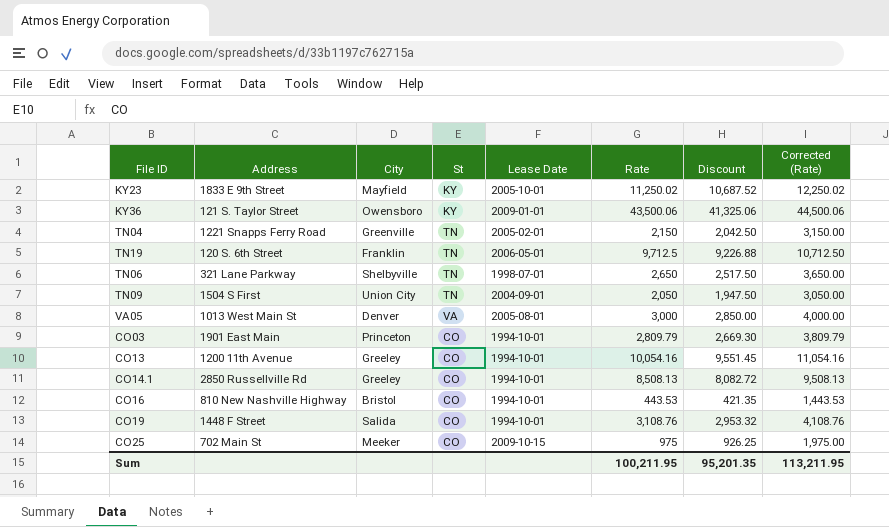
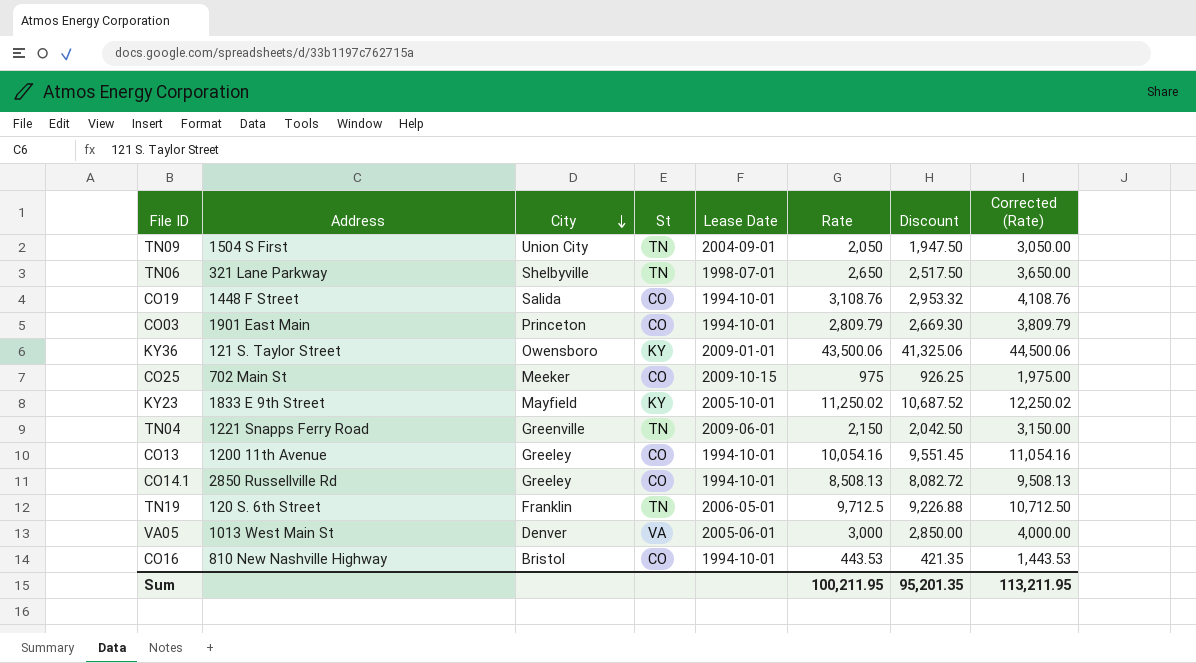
row order: none -> City descending
TN04 | Lease Date: 2005-02-01 -> 2009-06-01
VA05 | Lease Date: 2005-08-01 -> 2005-06-01

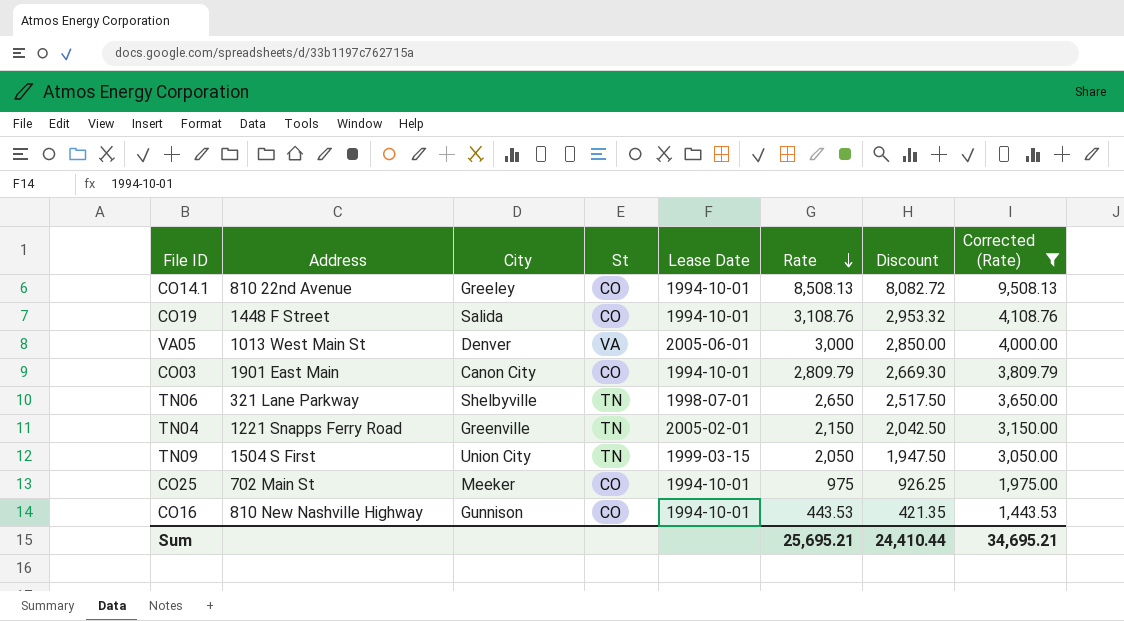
filter: none -> Corrected (Rate) <= 9,508.13
row order: City descending -> Rate descending
CO14.1 | Address: 2850 Russellville Rd -> 810 22nd Avenue
CO03 | City: Princeton -> Canon City
TN04 | Lease Date: 2009-06-01 -> 2005-02-01
TN09 | Lease Date: 2004-09-01 -> 1999-03-15
CO25 | Lease Date: 2009-10-15 -> 1994-10-01
CO16 | City: Bristol -> Gunnison
Sum | Rate: 100,211.95 -> 25,695.21
Sum | Discount: 95,201.35 -> 24,410.44
Sum | Corrected (Rate): 113,211.95 -> 34,695.21

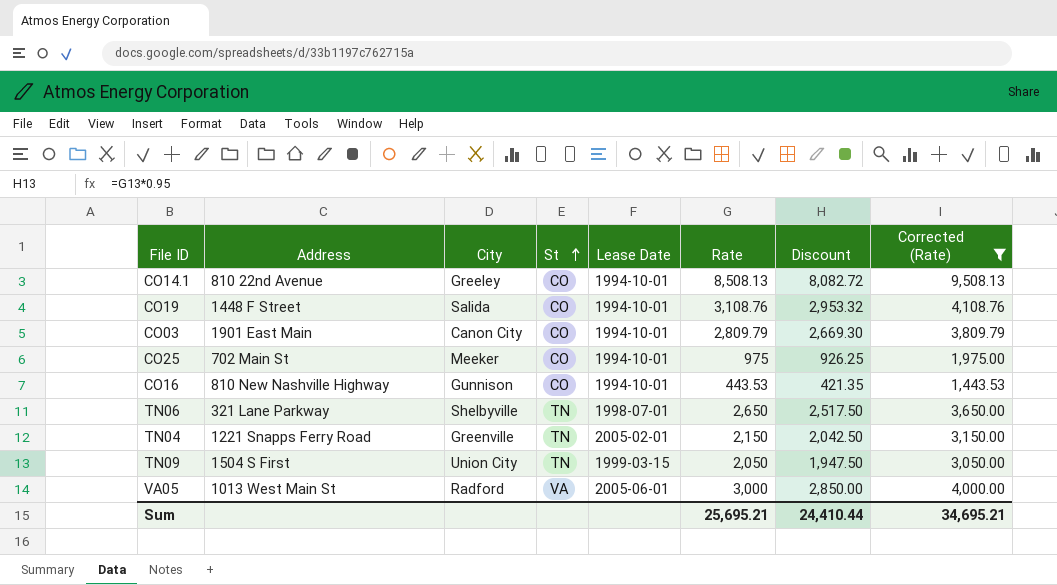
row order: Rate descending -> St ascending
VA05 | City: Denver -> Radford

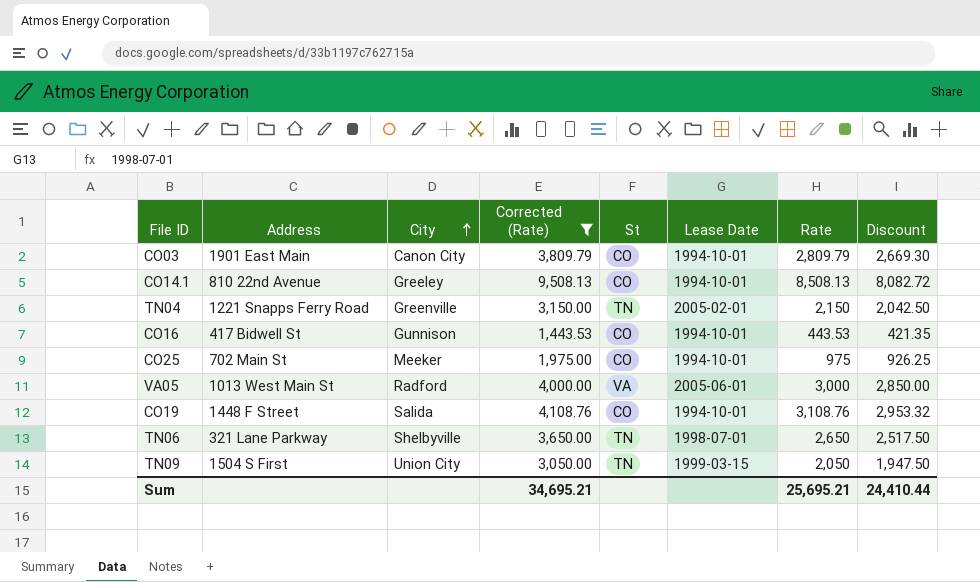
row order: St ascending -> City ascending
column Corrected (Rate) | position: 8 -> 4
CO16 | Address: 810 New Nashville Highway -> 417 Bidwell St

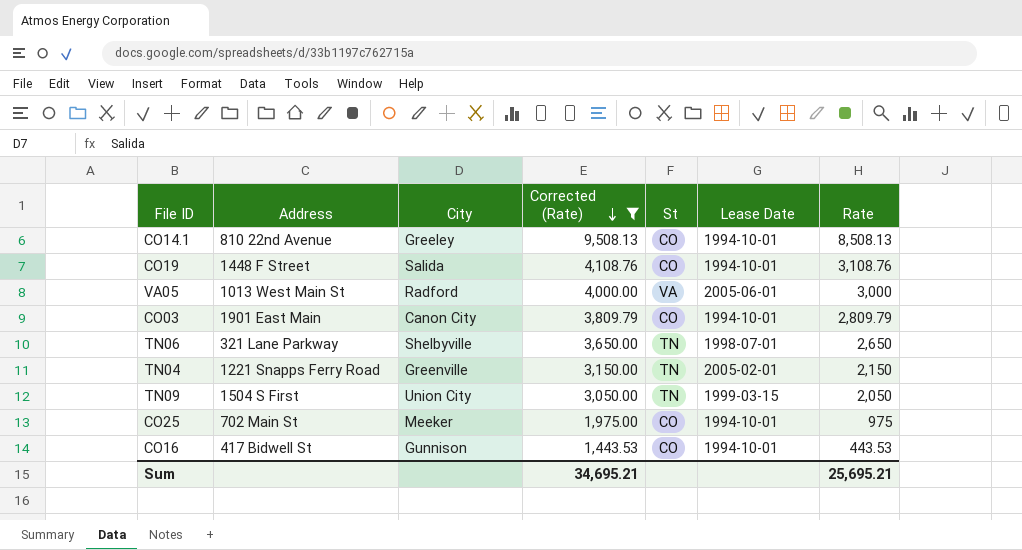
row order: City ascending -> Corrected (Rate) descending
column Discount | formula: [Rate] * 0.95 -> none

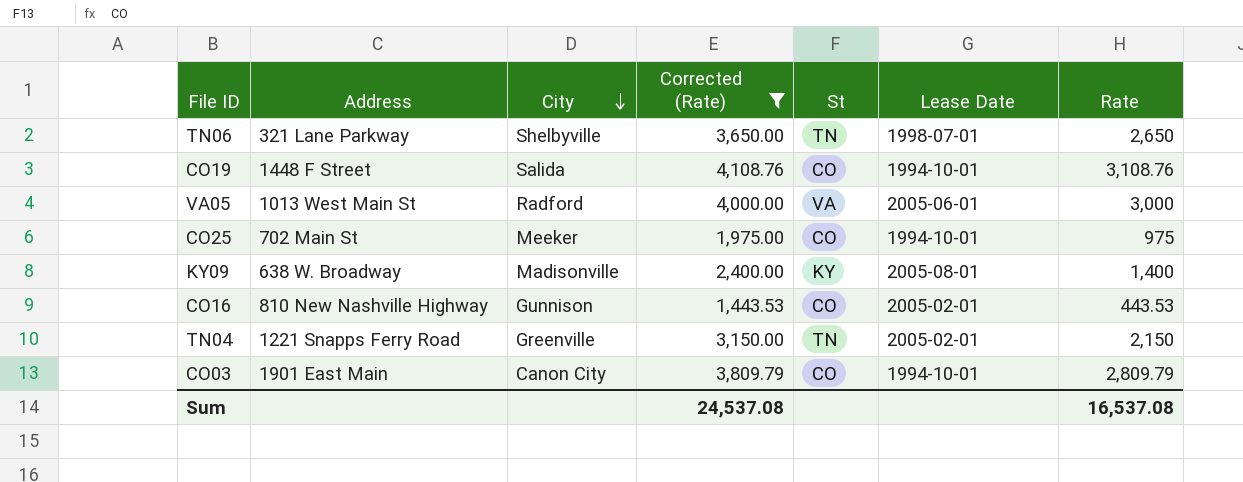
row order: Corrected (Rate) descending -> City descending
row CO14.1: 810 22nd Avenue | Greeley | 9,508.13 | CO | 1994-10-01 | 8,508.13 -> none
row TN09: 1504 S First | Union City | 3,050.00 | TN | 1999-03-15 | 2,050 -> none
row KY09: none -> 638 W. Broadway | Madisonville | 2,400.00 | KY | 2005-08-01 | 1,400
CO16 | Address: 417 Bidwell St -> 810 New Nashville Highway
CO16 | Lease Date: 1994-10-01 -> 2005-02-01
Sum | Corrected (Rate): 34,695.21 -> 24,537.08
Sum | Rate: 25,695.21 -> 16,537.08

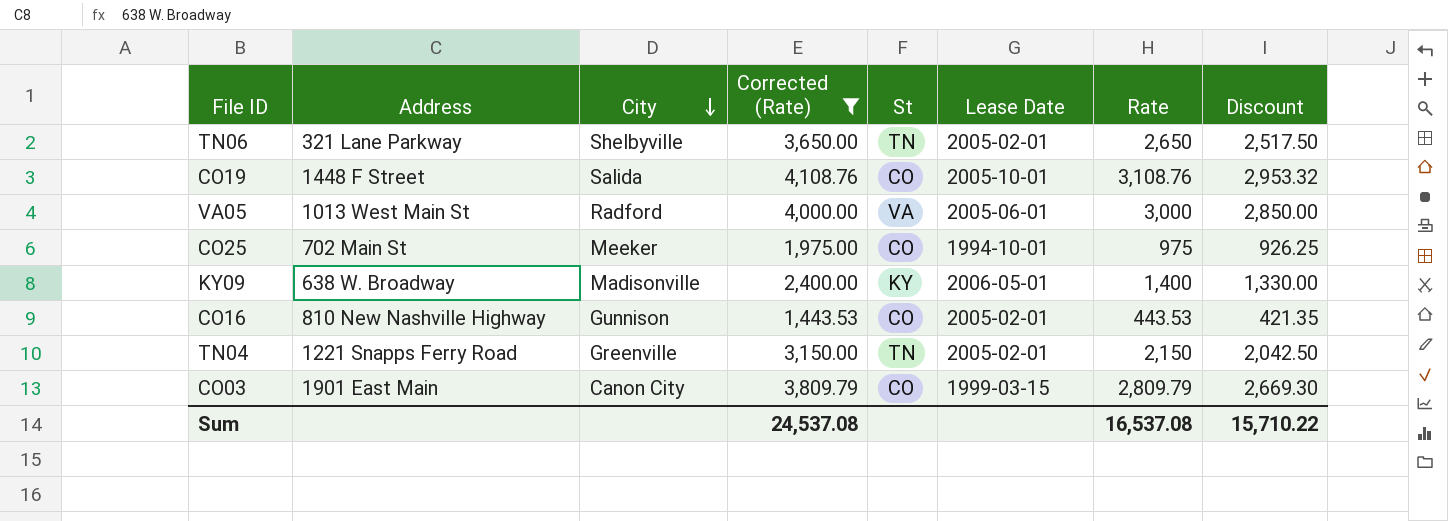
column Discount | formula: none -> [Rate] * 0.95
TN06 | Lease Date: 1998-07-01 -> 2005-02-01
CO19 | Lease Date: 1994-10-01 -> 2005-10-01
KY09 | Lease Date: 2005-08-01 -> 2006-05-01
CO03 | Lease Date: 1994-10-01 -> 1999-03-15

